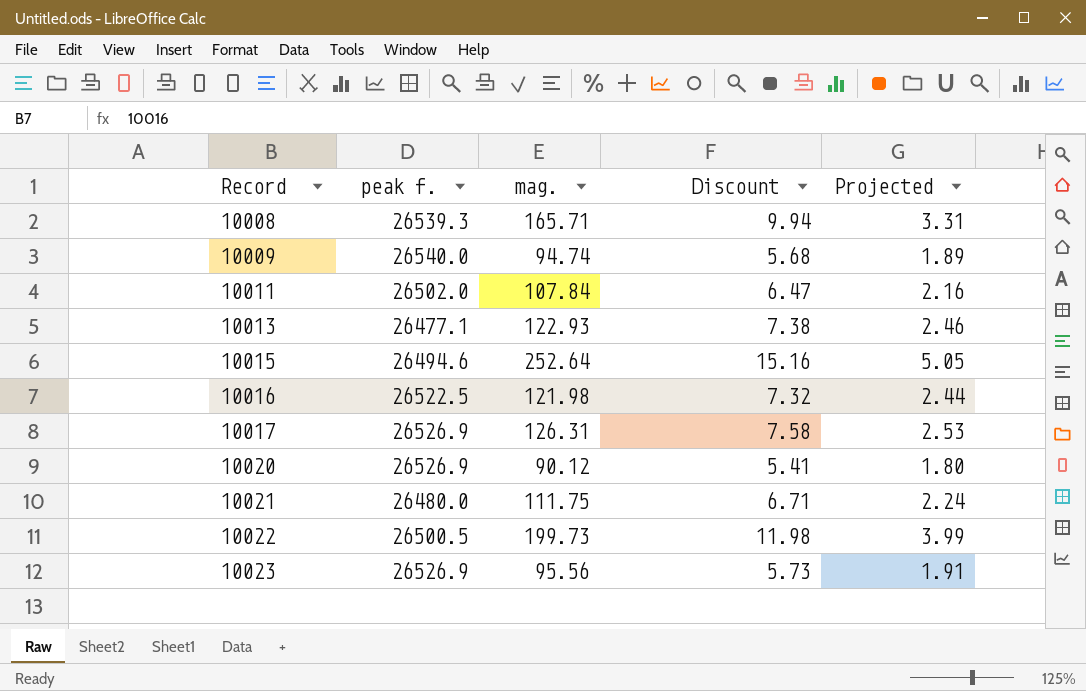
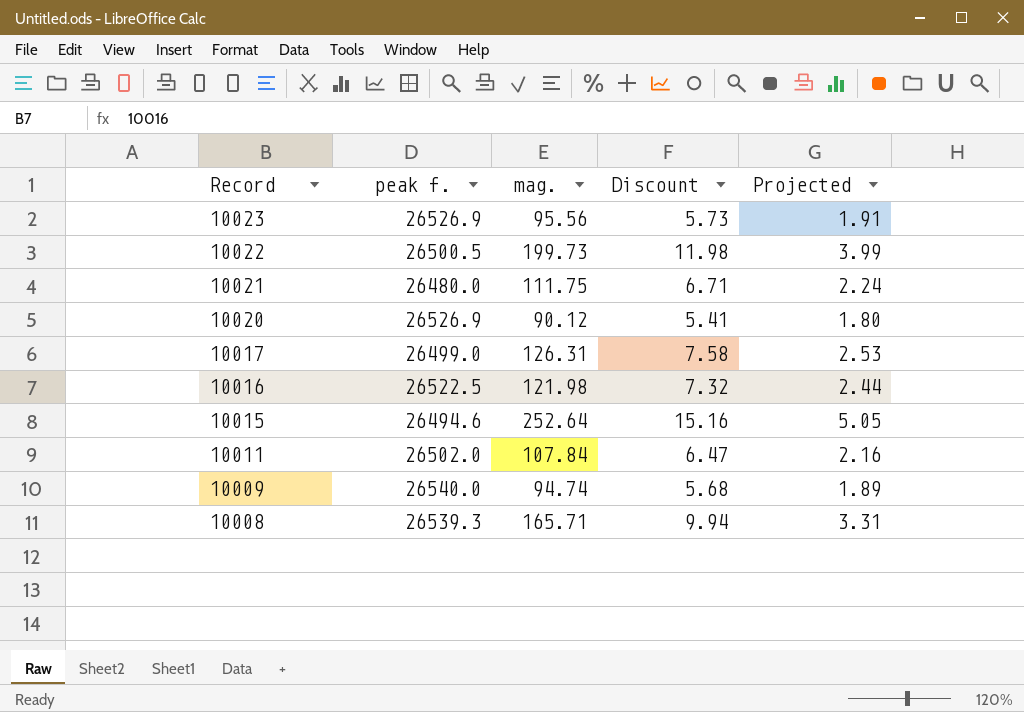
row order: Record ascending -> Record descending
row 10013: 26477.1 | 122.93 | 7.38 | 2.46 -> none
10017 | peak f.: 26526.9 -> 26499.0

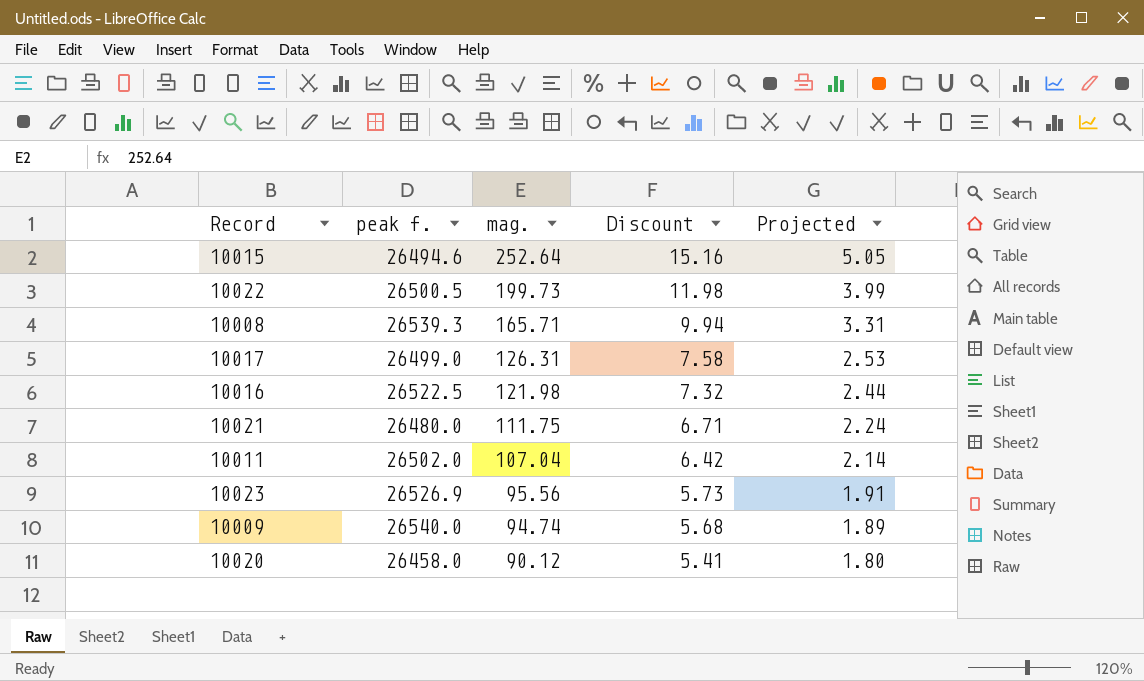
row order: Record descending -> mag. descending
10011 | mag.: 107.84 -> 107.04
10011 | Discount: 6.47 -> 6.42
10011 | Projected: 2.16 -> 2.14
10020 | peak f.: 26526.9 -> 26458.0

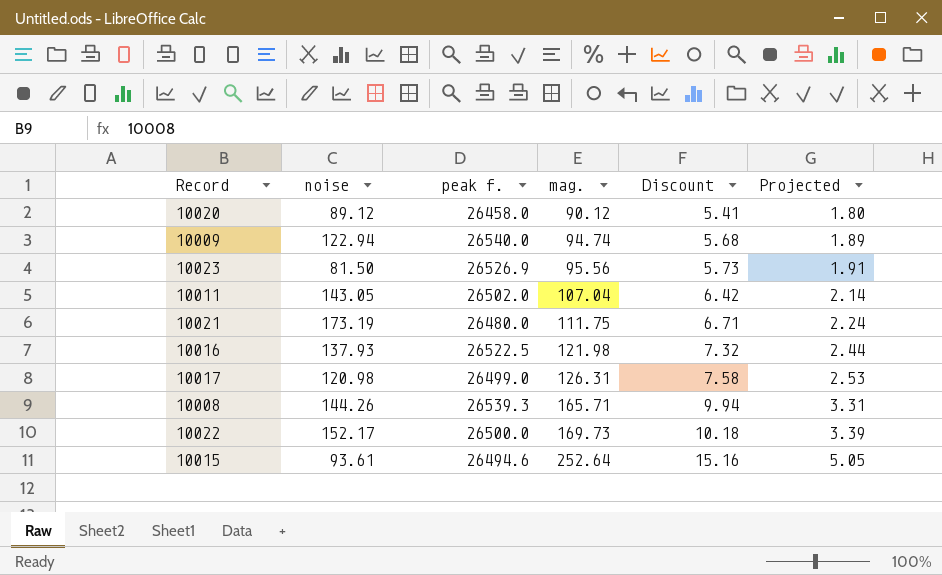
row order: mag. descending -> mag. ascending
column noise | position: none -> 2
10022 | peak f.: 26500.5 -> 26500.0
10022 | mag.: 199.73 -> 169.73
10022 | Discount: 11.98 -> 10.18
10022 | Projected: 3.99 -> 3.39

